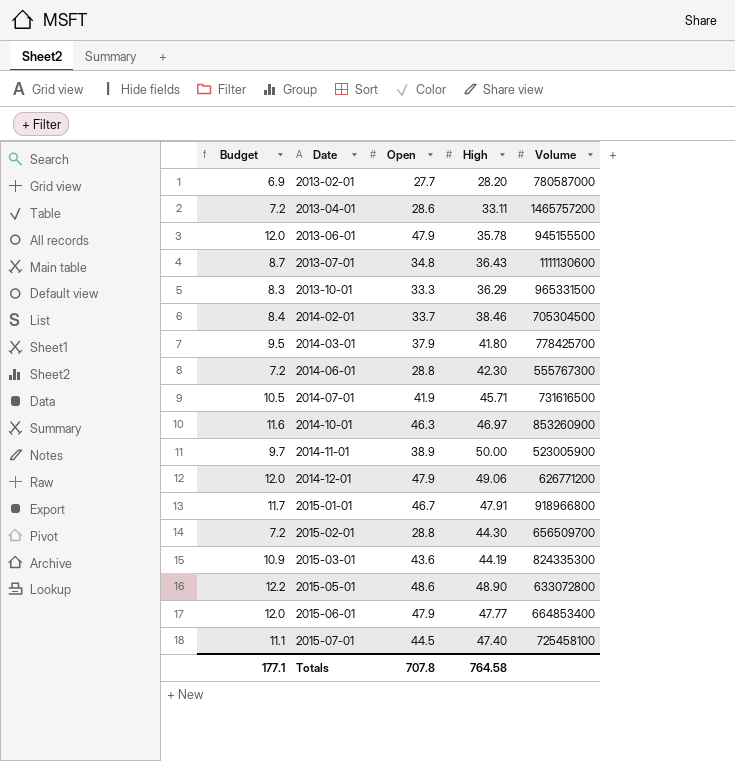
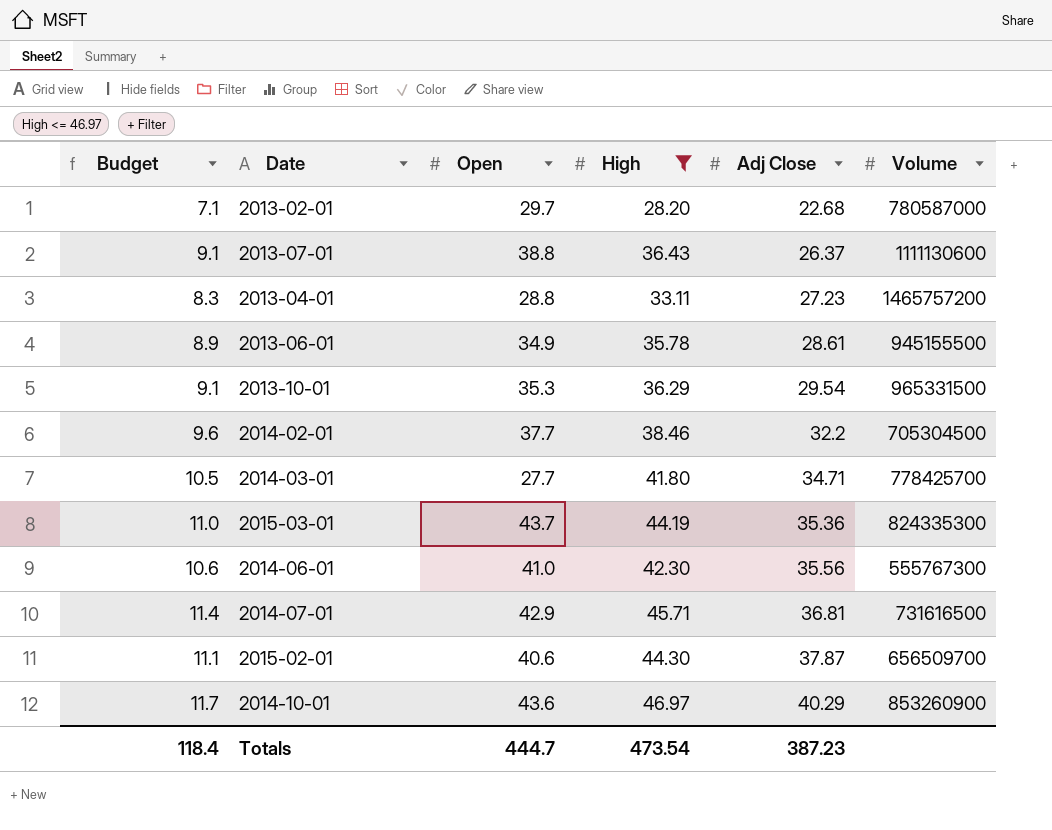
filter: none -> High <= 46.97
row order: Date ascending -> Adj Close ascending
column Budget | formula: [Open] * 0.25 -> [High] * 0.25
column Adj Close | position: none -> 5
2013-02-01 | Open: 27.7 -> 29.7
2013-07-01 | Open: 34.8 -> 38.8
2013-04-01 | Open: 28.6 -> 28.8
2013-06-01 | Open: 47.9 -> 34.9
2013-10-01 | Open: 33.3 -> 35.3
2014-02-01 | Open: 33.7 -> 37.7
2014-03-01 | Open: 37.9 -> 27.7
2015-03-01 | Open: 43.6 -> 43.7
2014-06-01 | Open: 28.8 -> 41.0
2014-07-01 | Open: 41.9 -> 42.9
2015-02-01 | Open: 28.8 -> 40.6
2014-10-01 | Open: 46.3 -> 43.6
Totals | Budget: 177.1 -> 118.4
Totals | Open: 707.8 -> 444.7
Totals | High: 764.58 -> 473.54

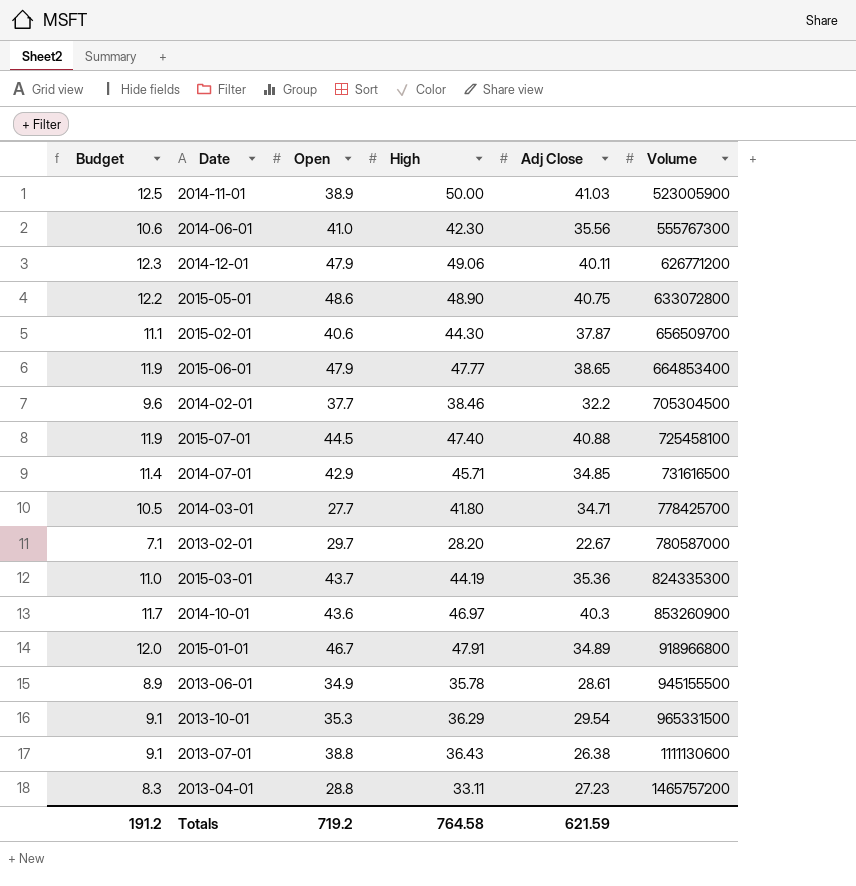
filter: High <= 46.97 -> none
row order: Adj Close ascending -> Volume ascending
2014-07-01 | Adj Close: 36.81 -> 34.85
2013-02-01 | Adj Close: 22.68 -> 22.67
2014-10-01 | Adj Close: 40.29 -> 40.3
2013-07-01 | Adj Close: 26.37 -> 26.38
Totals | Budget: 118.4 -> 191.2
Totals | Open: 444.7 -> 719.2
Totals | High: 473.54 -> 764.58
Totals | Adj Close: 387.23 -> 621.59

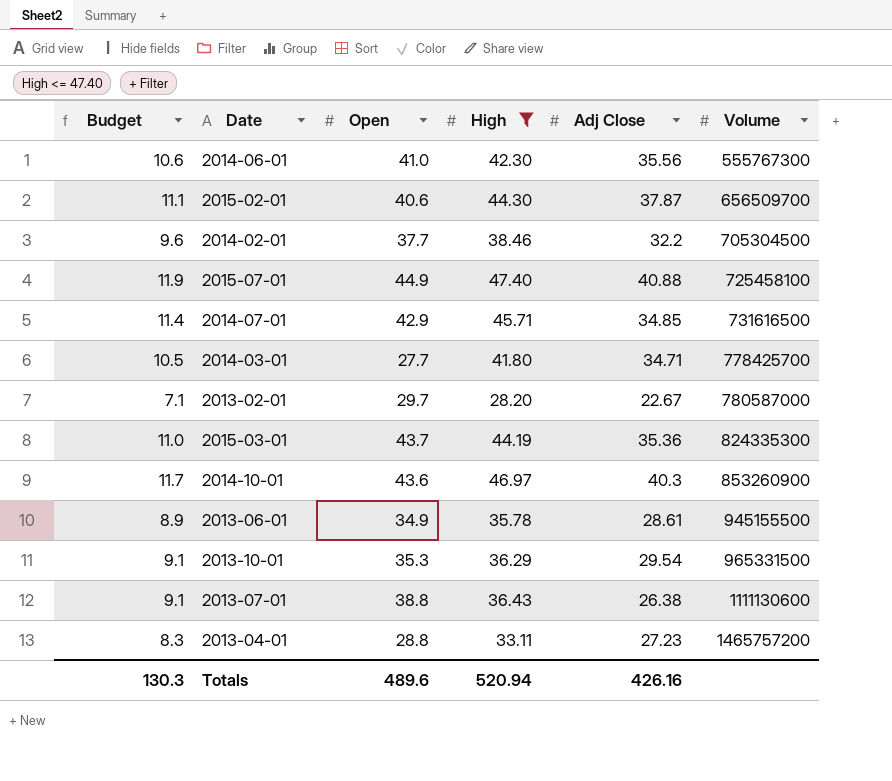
filter: none -> High <= 47.40
2015-07-01 | Open: 44.5 -> 44.9
Totals | Budget: 191.2 -> 130.3
Totals | Open: 719.2 -> 489.6
Totals | High: 764.58 -> 520.94
Totals | Adj Close: 621.59 -> 426.16

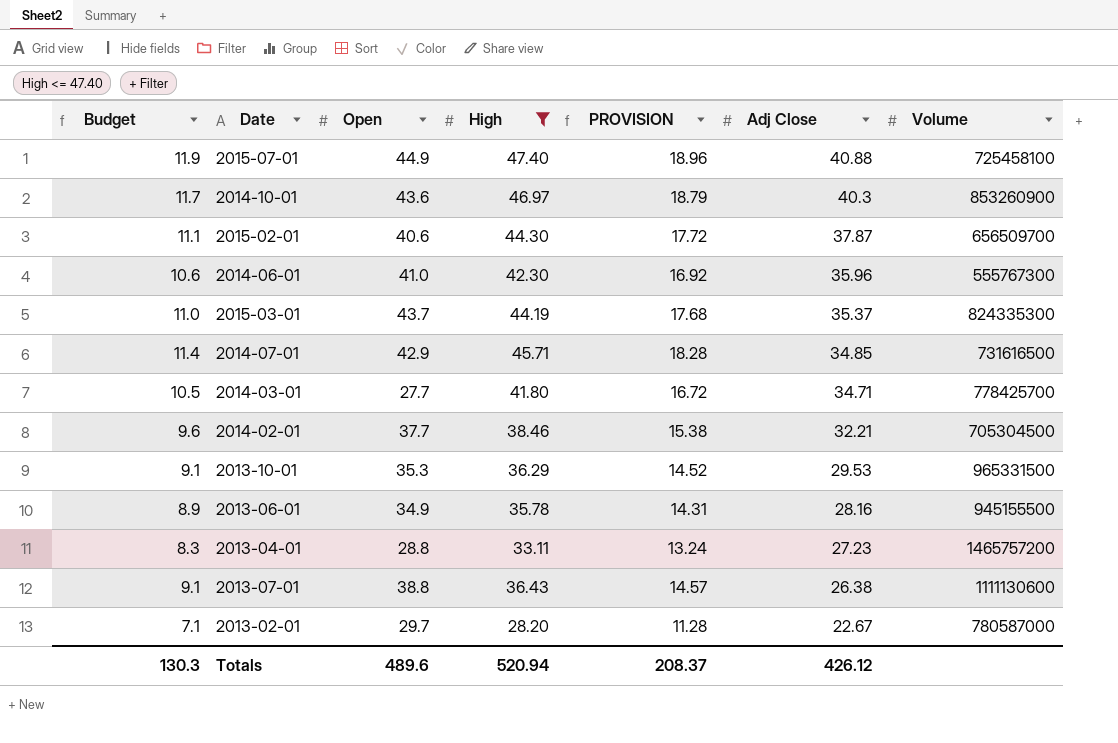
row order: Volume ascending -> Adj Close descending
column PROVISION | formula: none -> [High] * 0.4
2014-06-01 | Adj Close: 35.56 -> 35.96
2015-03-01 | Adj Close: 35.36 -> 35.37
2014-02-01 | Adj Close: 32.2 -> 32.21
2013-10-01 | Adj Close: 29.54 -> 29.53
2013-06-01 | Adj Close: 28.61 -> 28.16
Totals | Adj Close: 426.16 -> 426.12

